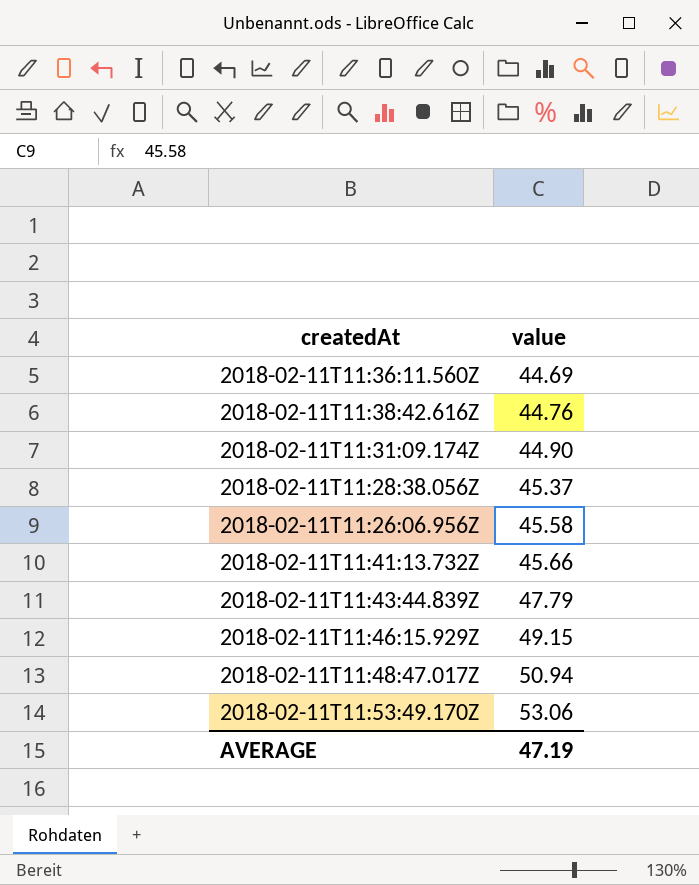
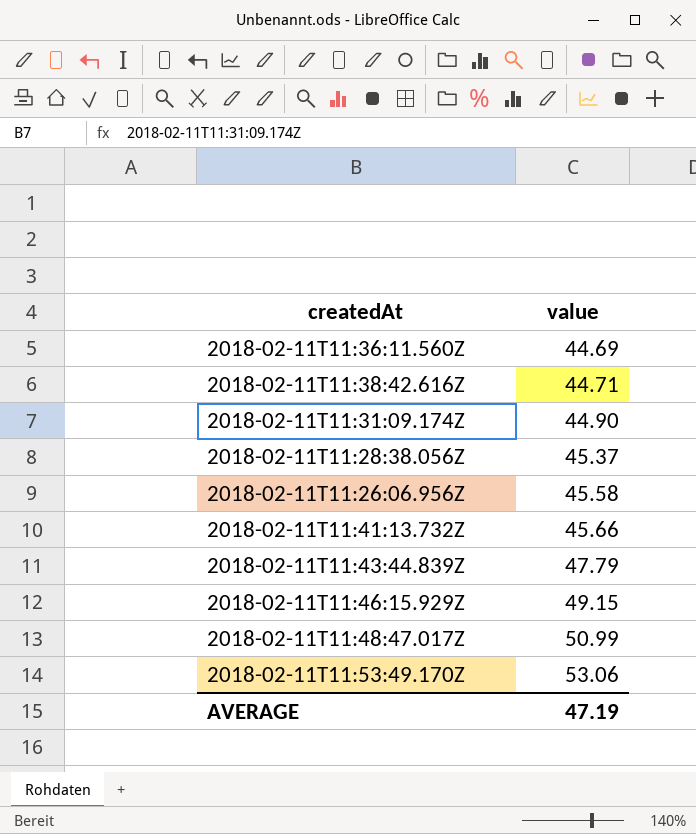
2018-02-11T11:38:42.616Z | value: 44.76 -> 44.71
2018-02-11T11:48:47.017Z | value: 50.94 -> 50.99

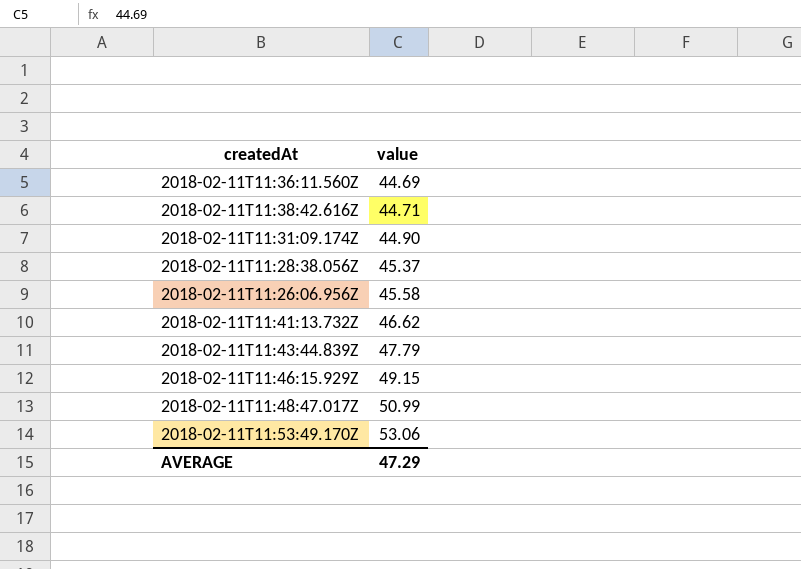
2018-02-11T11:41:13.732Z | value: 45.66 -> 46.62
AVERAGE | value: 47.19 -> 47.29

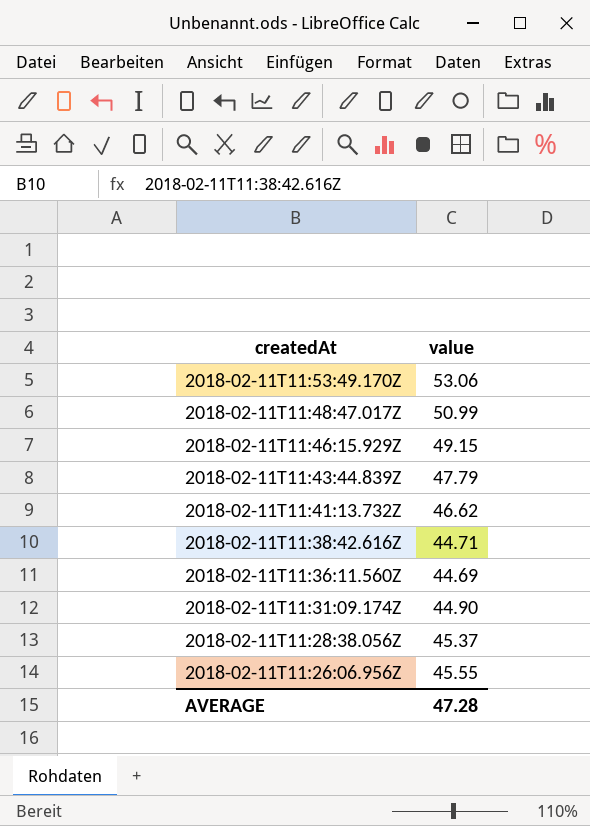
row order: value ascending -> createdAt descending
2018-02-11T11:26:06.956Z | value: 45.58 -> 45.55
AVERAGE | value: 47.29 -> 47.28

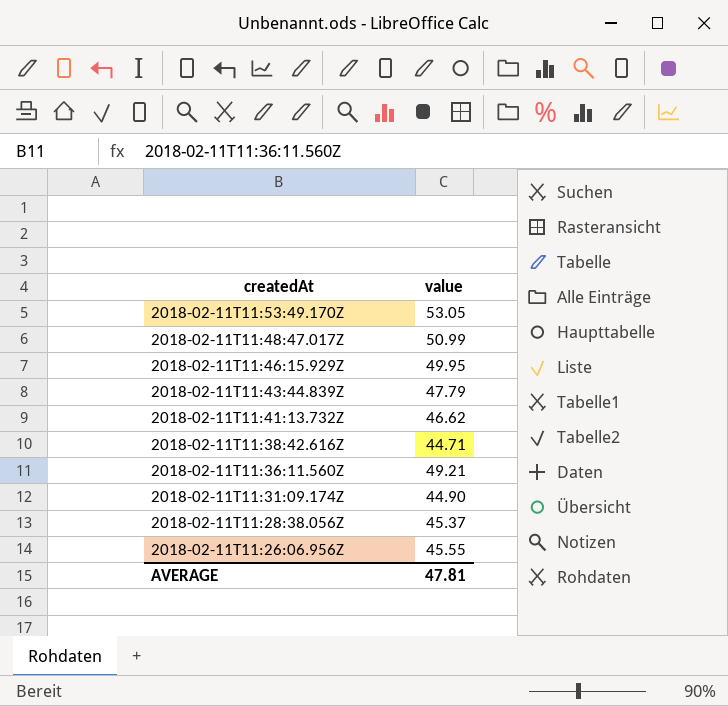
2018-02-11T11:53:49.170Z | value: 53.06 -> 53.05
2018-02-11T11:46:15.929Z | value: 49.15 -> 49.95
2018-02-11T11:36:11.560Z | value: 44.69 -> 49.21
AVERAGE | value: 47.28 -> 47.81

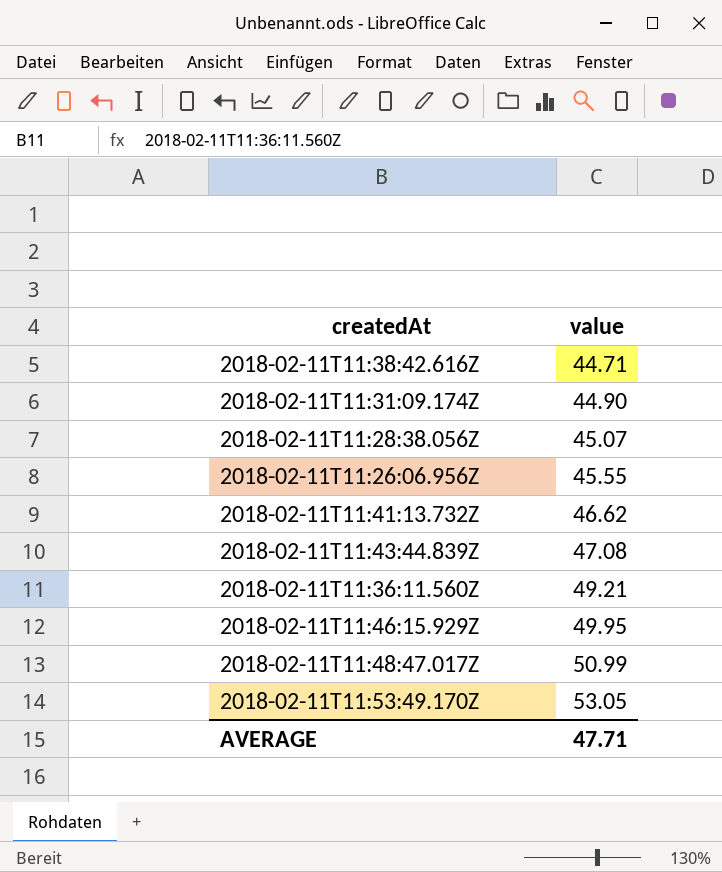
row order: createdAt descending -> value ascending
2018-02-11T11:28:38.056Z | value: 45.37 -> 45.07
2018-02-11T11:43:44.839Z | value: 47.79 -> 47.08
AVERAGE | value: 47.81 -> 47.71

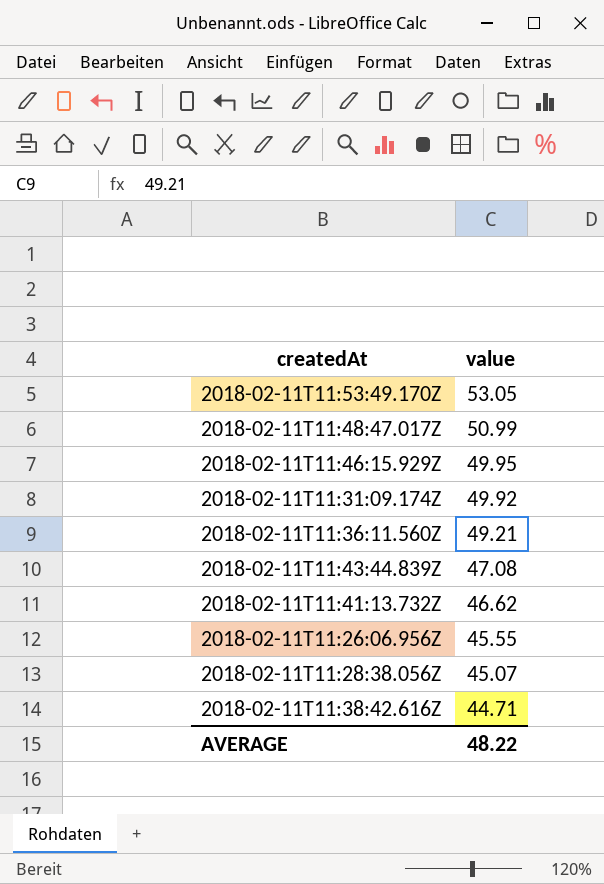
row order: value ascending -> value descending
2018-02-11T11:31:09.174Z | value: 44.90 -> 49.92
AVERAGE | value: 47.71 -> 48.22

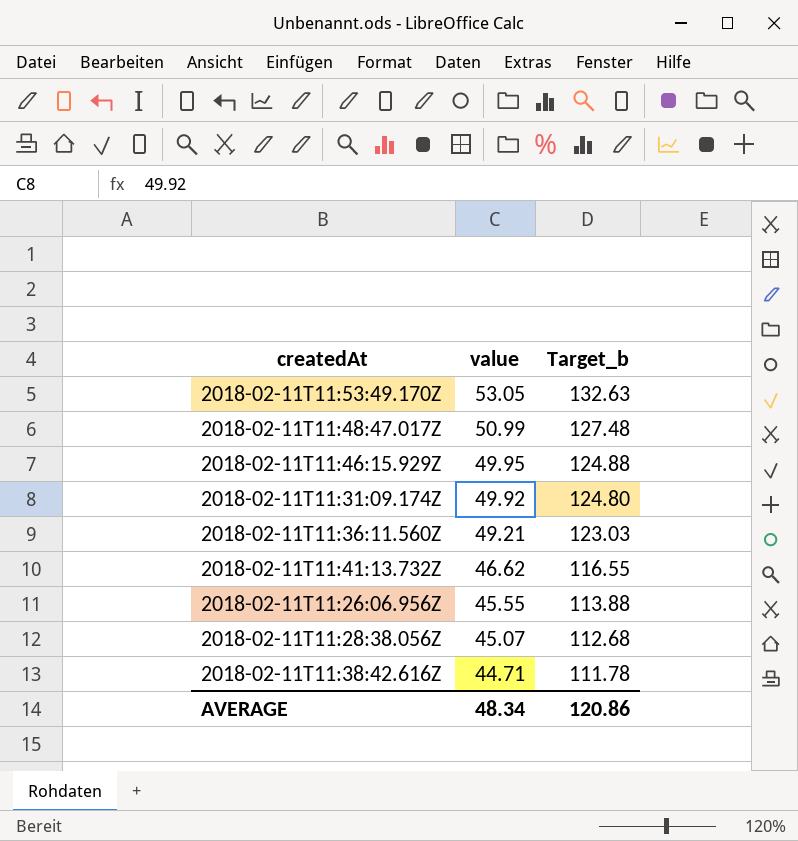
column Target_b | formula: none -> [value] * 2.5
row 2018-02-11T11:43:44.839Z: 47.08 -> none
AVERAGE | value: 48.22 -> 48.34

